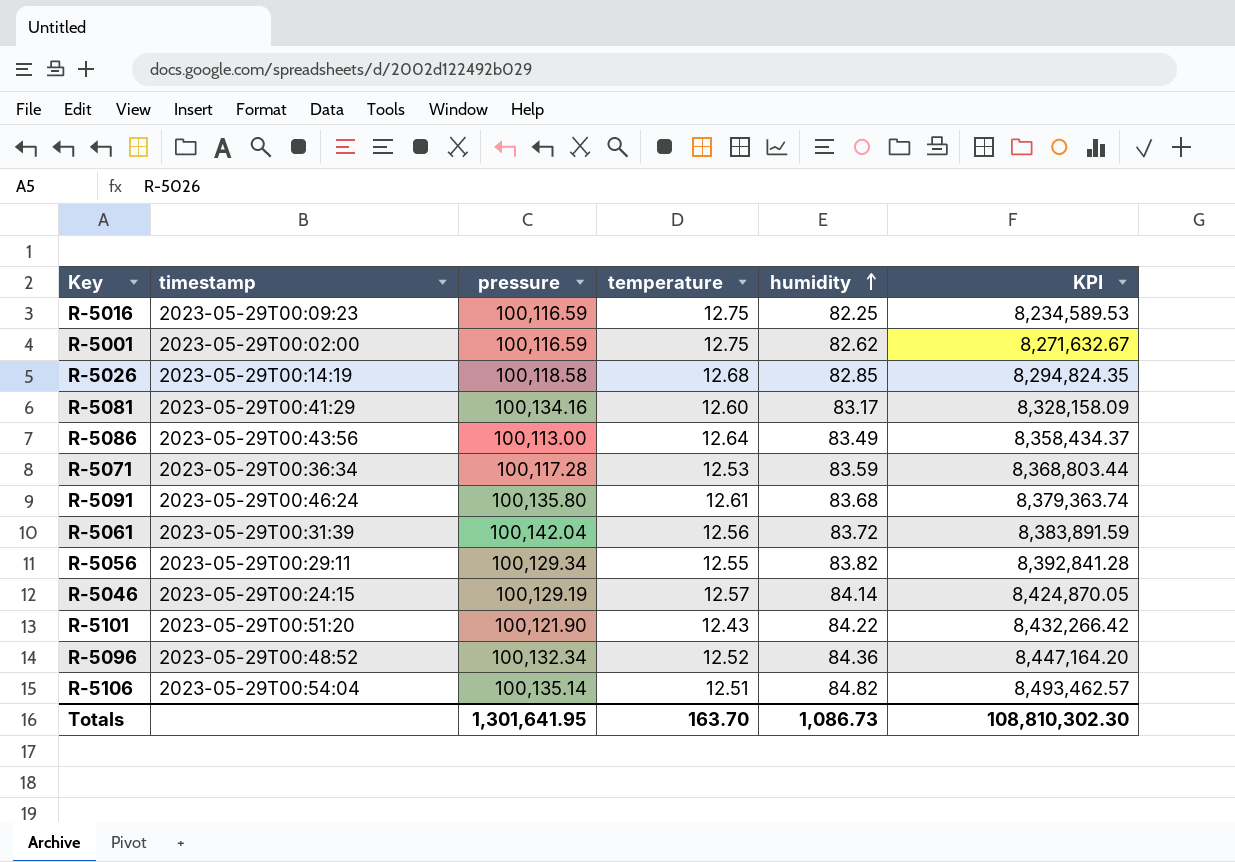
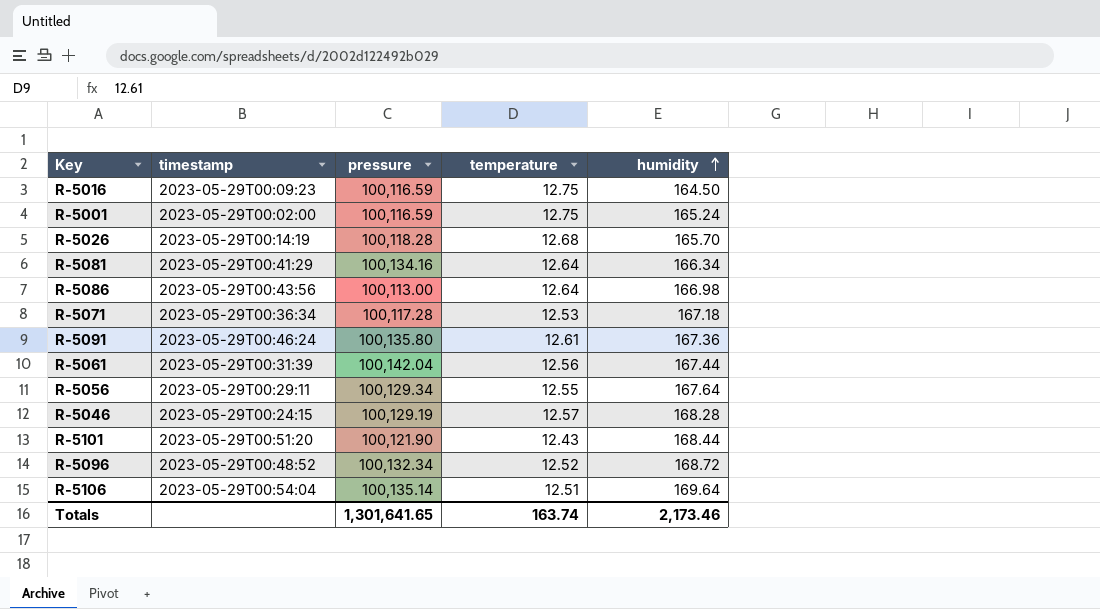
column KPI | formula: [pressure] * [humidity] -> none
R-5016 | humidity: 82.25 -> 164.50
R-5001 | humidity: 82.62 -> 165.24
R-5026 | pressure: 100,118.58 -> 100,118.28
R-5026 | humidity: 82.85 -> 165.70
R-5081 | temperature: 12.60 -> 12.64
R-5081 | humidity: 83.17 -> 166.34
R-5086 | humidity: 83.49 -> 166.98
R-5071 | humidity: 83.59 -> 167.18
R-5091 | humidity: 83.68 -> 167.36
R-5061 | humidity: 83.72 -> 167.44
R-5056 | humidity: 83.82 -> 167.64
R-5046 | humidity: 84.14 -> 168.28
R-5101 | humidity: 84.22 -> 168.44
R-5096 | humidity: 84.36 -> 168.72
R-5106 | humidity: 84.82 -> 169.64
Totals | pressure: 1,301,641.95 -> 1,301,641.65
Totals | temperature: 163.70 -> 163.74
Totals | humidity: 1,086.73 -> 2,173.46

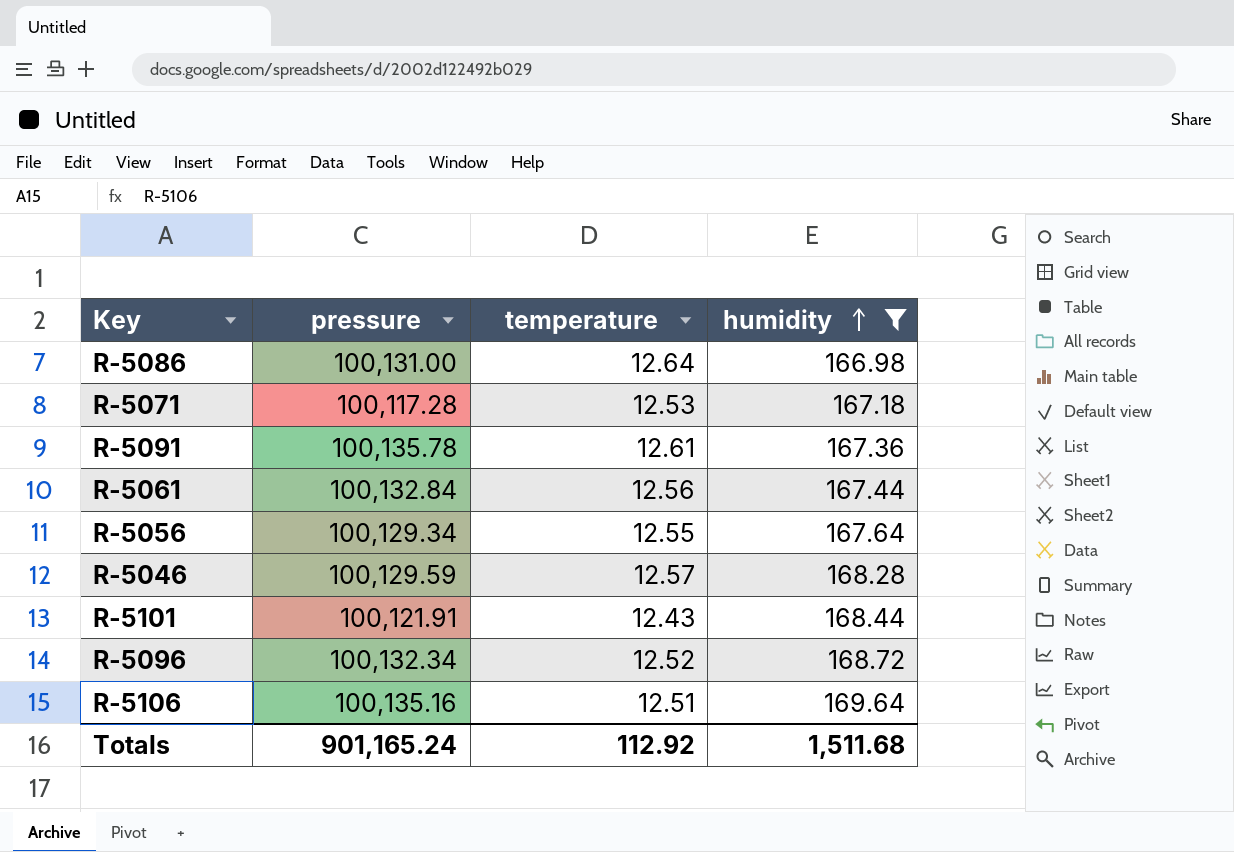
filter: none -> humidity >= 166.98
column timestamp | position: 2 -> none
R-5086 | pressure: 100,113.00 -> 100,131.00
R-5091 | pressure: 100,135.80 -> 100,135.78
R-5061 | pressure: 100,142.04 -> 100,132.84
R-5046 | pressure: 100,129.19 -> 100,129.59
R-5101 | pressure: 100,121.90 -> 100,121.91
R-5106 | pressure: 100,135.14 -> 100,135.16
Totals | pressure: 1,301,641.65 -> 901,165.24
Totals | temperature: 163.74 -> 112.92
Totals | humidity: 2,173.46 -> 1,511.68

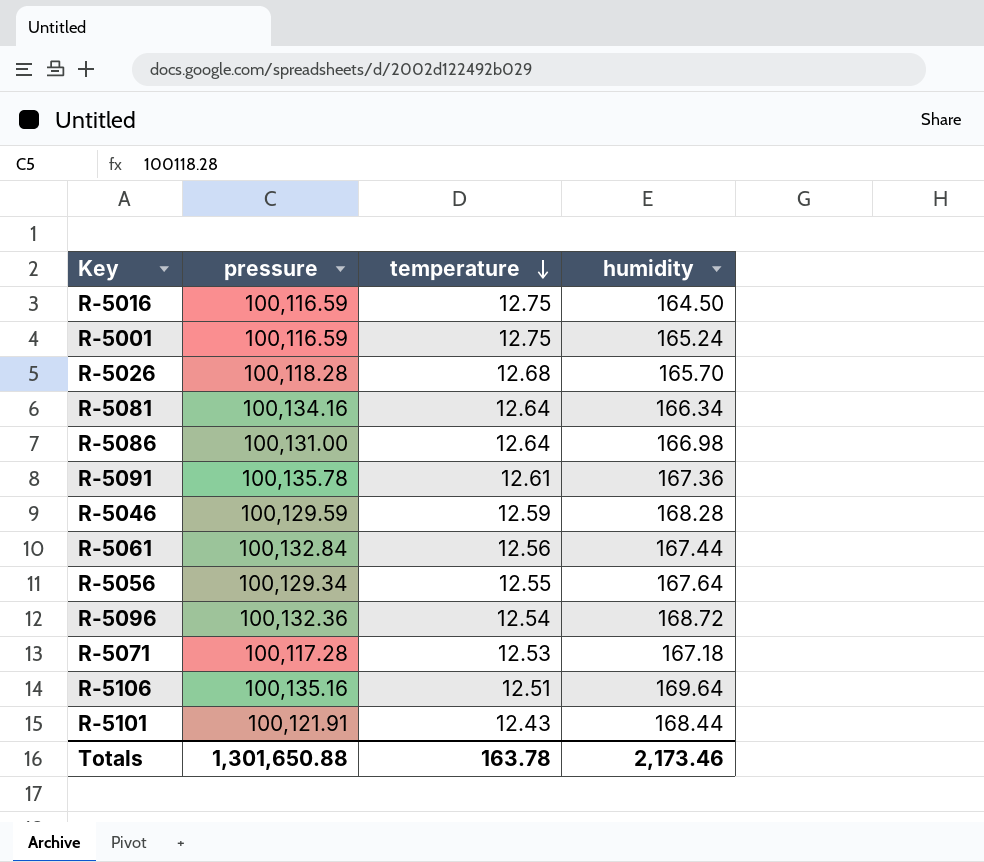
filter: humidity >= 166.98 -> none
row order: humidity ascending -> temperature descending
R-5046 | temperature: 12.57 -> 12.59
R-5096 | pressure: 100,132.34 -> 100,132.36
R-5096 | temperature: 12.52 -> 12.54
Totals | pressure: 901,165.24 -> 1,301,650.88
Totals | temperature: 112.92 -> 163.78
Totals | humidity: 1,511.68 -> 2,173.46

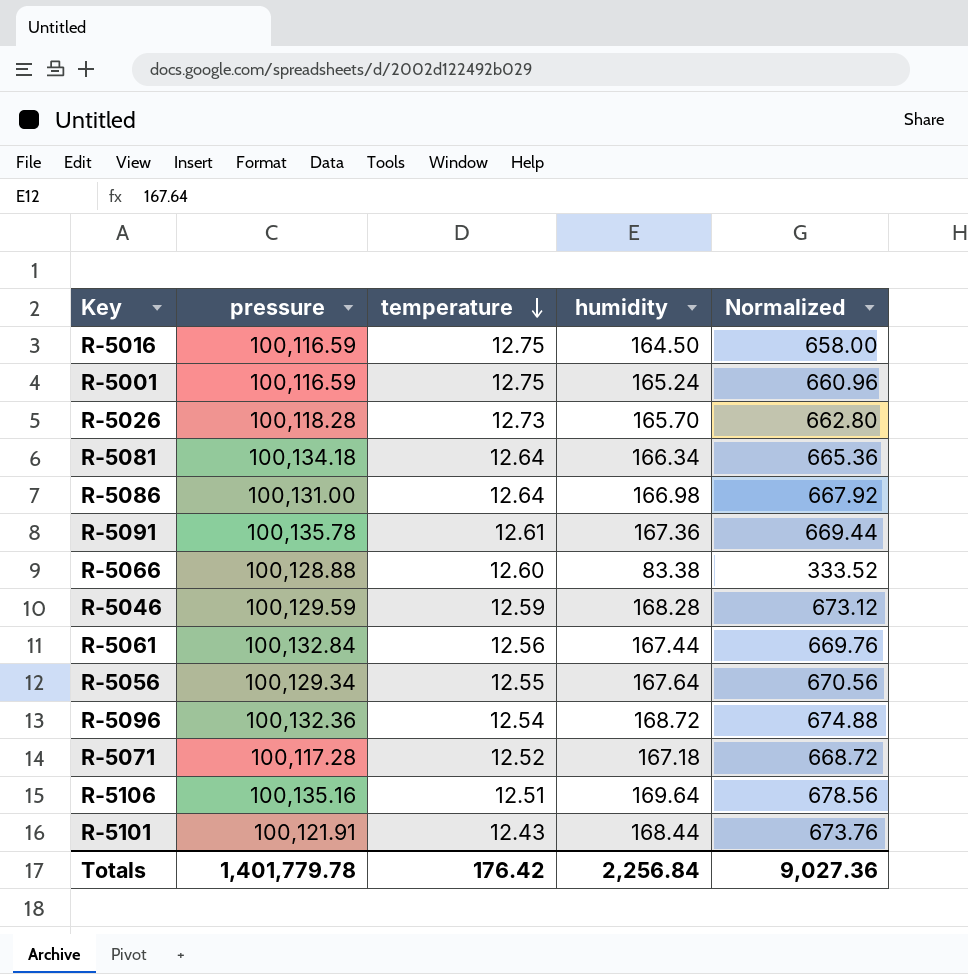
column Normalized | formula: none -> [humidity] * 4
R-5026 | temperature: 12.68 -> 12.73
R-5081 | pressure: 100,134.16 -> 100,134.18
row R-5066: none -> 100,128.88 | 12.60 | 83.38 | 333.52
R-5071 | temperature: 12.53 -> 12.52
Totals | pressure: 1,301,650.88 -> 1,401,779.78
Totals | temperature: 163.78 -> 176.42
Totals | humidity: 2,173.46 -> 2,256.84

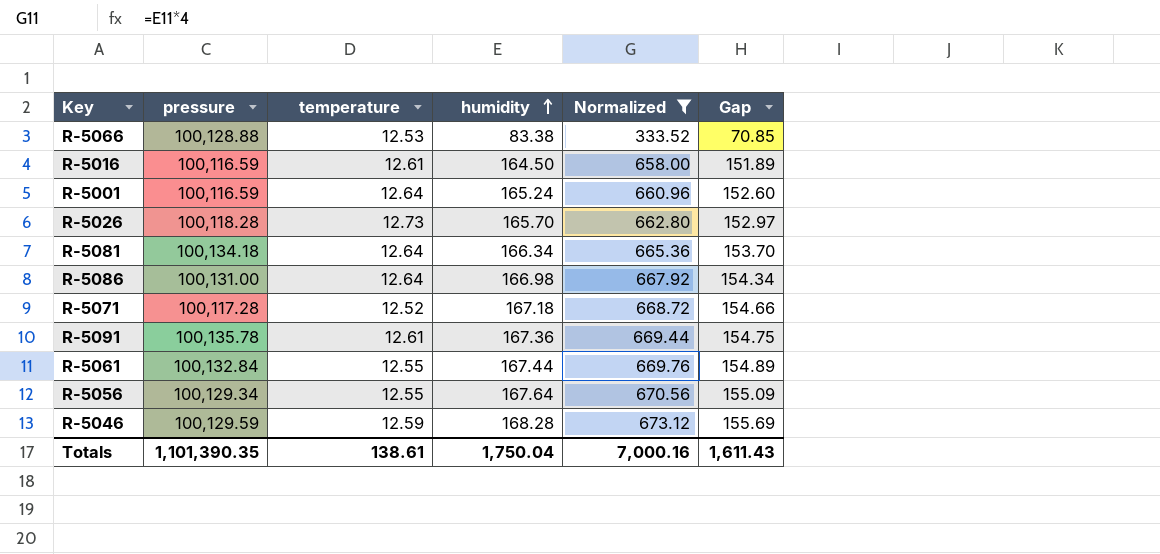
filter: none -> Normalized <= 673.12
row order: temperature descending -> humidity ascending
column Gap | formula: none -> [humidity] - [temperature]
R-5066 | temperature: 12.60 -> 12.53
R-5016 | temperature: 12.75 -> 12.61
R-5001 | temperature: 12.75 -> 12.64
R-5061 | temperature: 12.56 -> 12.55
Totals | pressure: 1,401,779.78 -> 1,101,390.35
Totals | temperature: 176.42 -> 138.61
Totals | humidity: 2,256.84 -> 1,750.04
Totals | Normalized: 9,027.36 -> 7,000.16

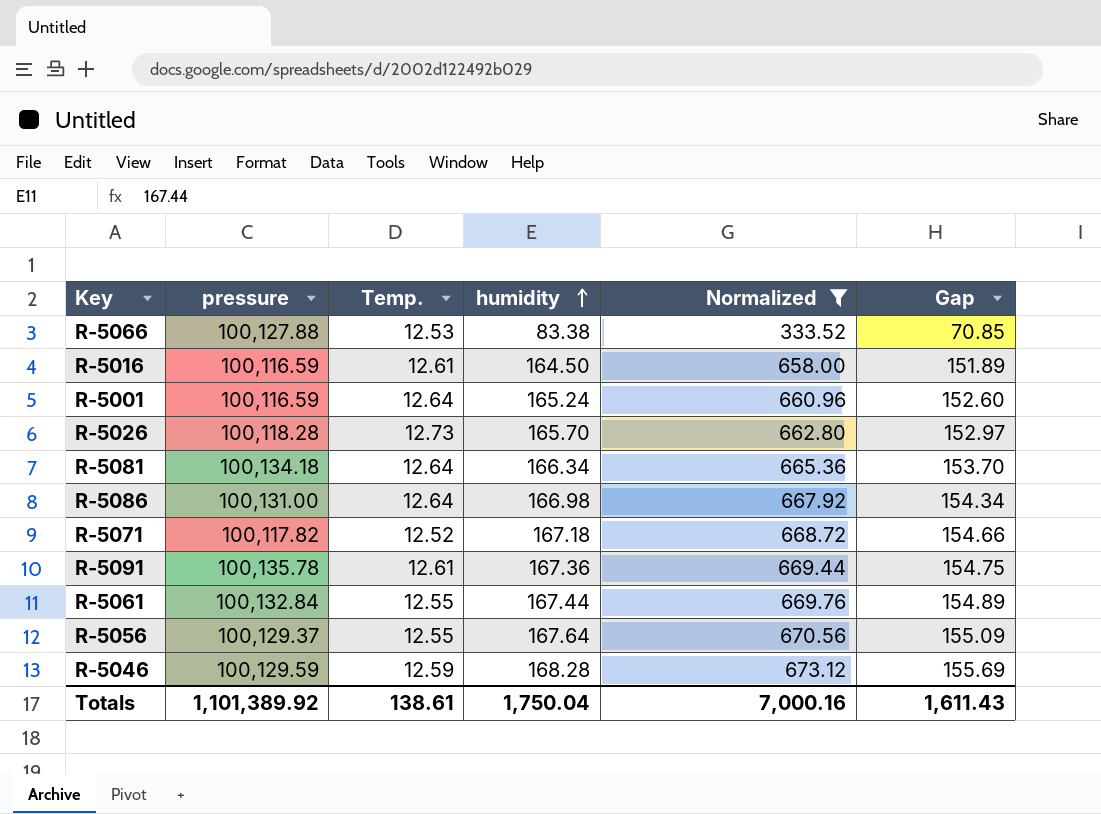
column name: temperature -> Temp.
R-5066 | pressure: 100,128.88 -> 100,127.88
R-5071 | pressure: 100,117.28 -> 100,117.82
R-5056 | pressure: 100,129.34 -> 100,129.37
Totals | pressure: 1,101,390.35 -> 1,101,389.92

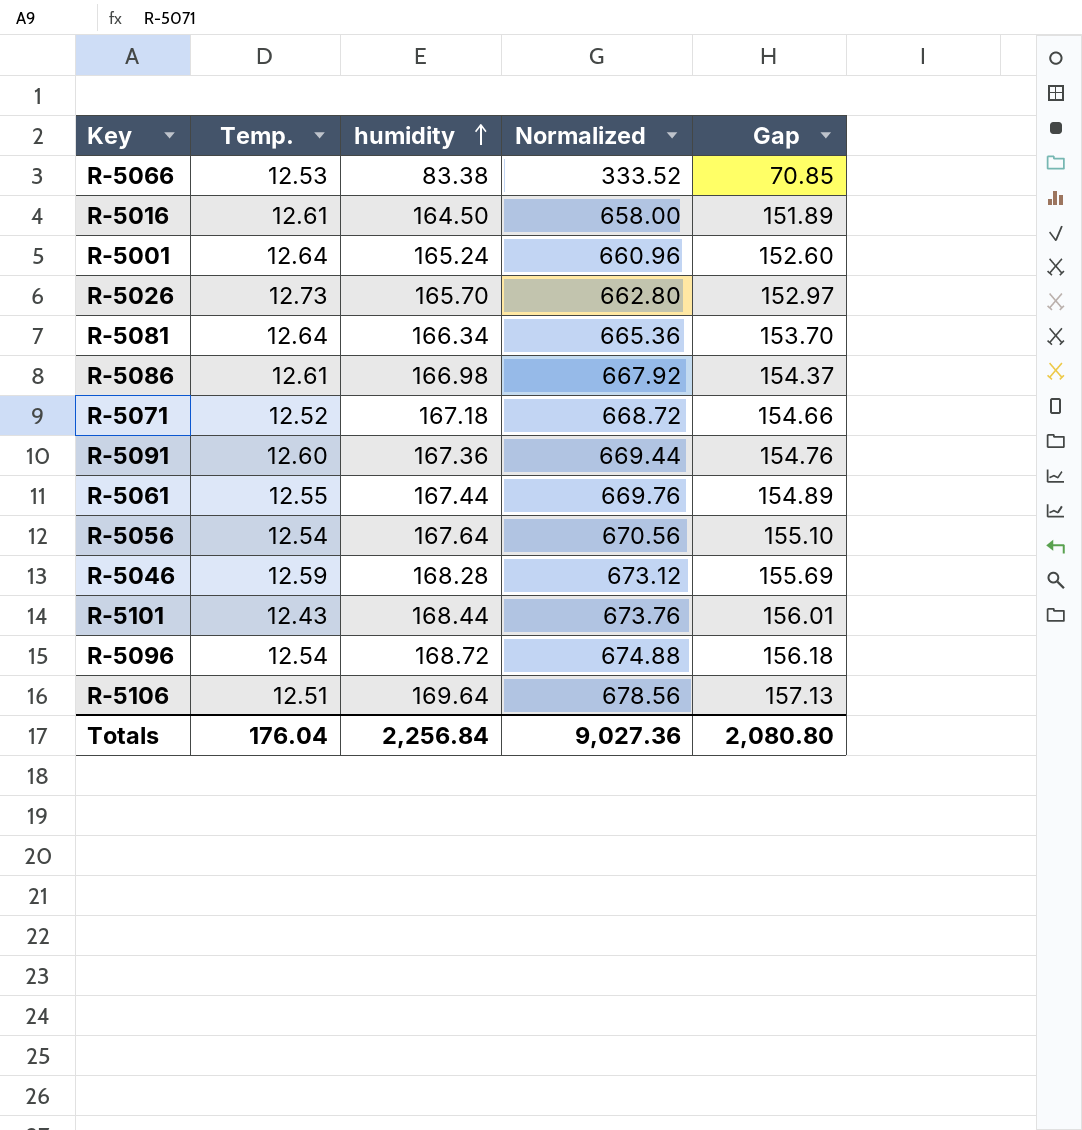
filter: Normalized <= 673.12 -> none
column pressure | position: 2 -> none
R-5086 | Temp.: 12.64 -> 12.61
R-5086 | Gap: 154.34 -> 154.37
R-5091 | Temp.: 12.61 -> 12.60
R-5091 | Gap: 154.75 -> 154.76
R-5056 | Temp.: 12.55 -> 12.54
R-5056 | Gap: 155.09 -> 155.10
Totals | Temp.: 138.61 -> 176.04
Totals | humidity: 1,750.04 -> 2,256.84
Totals | Normalized: 7,000.16 -> 9,027.36
Totals | Gap: 1,611.43 -> 2,080.80

